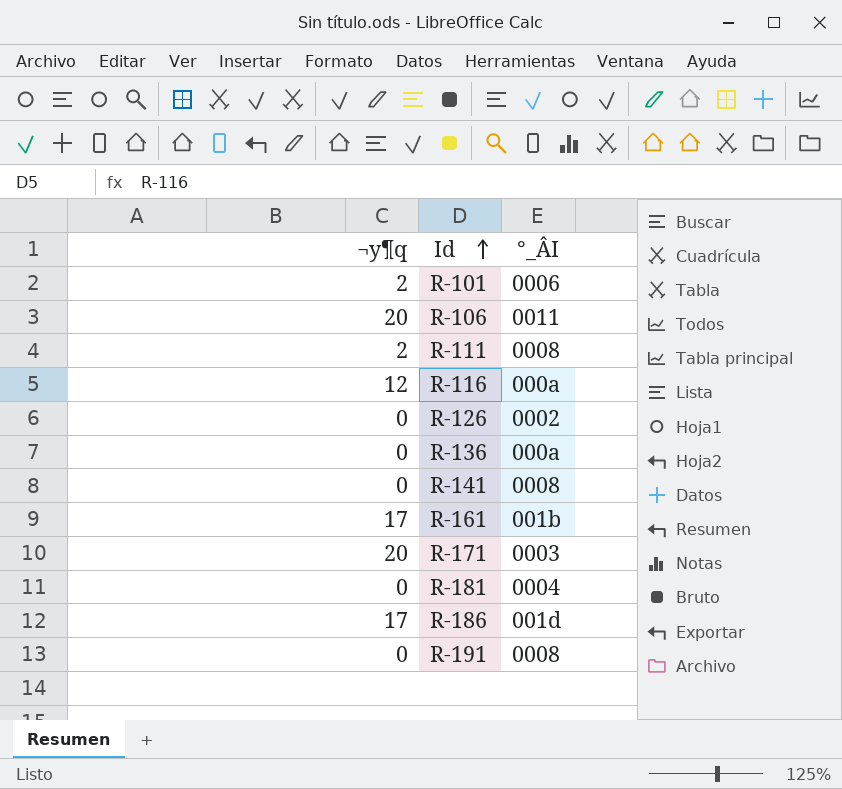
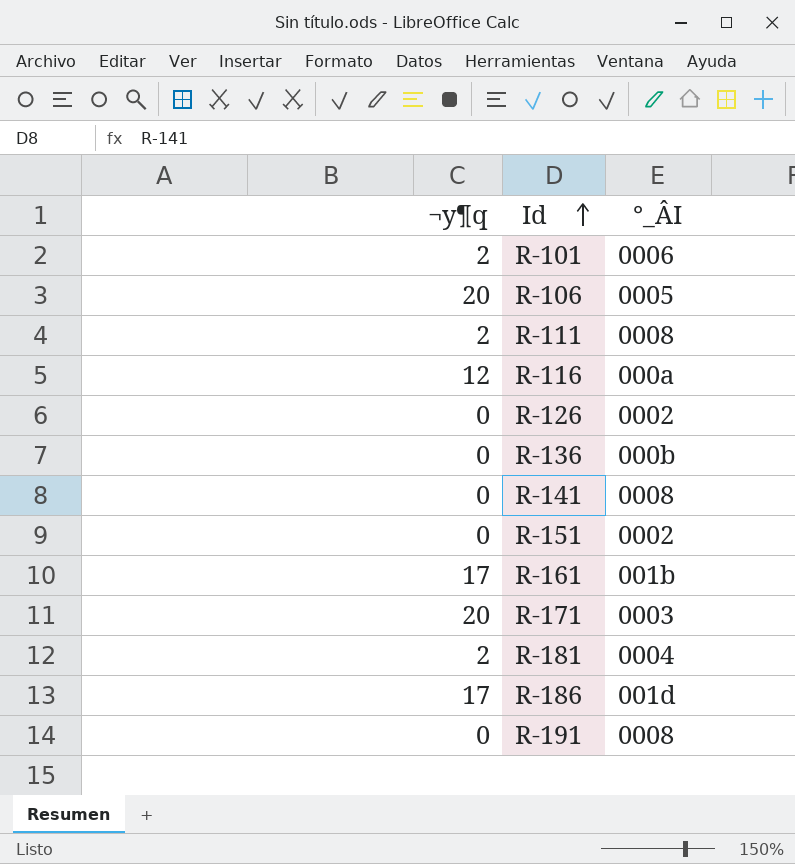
R-106 | °_ÂI: 0011 -> 0005
R-136 | °_ÂI: 000a -> 000b
row R-151: none -> 0 | 0002
R-181 | ¬y¶q: 0 -> 2

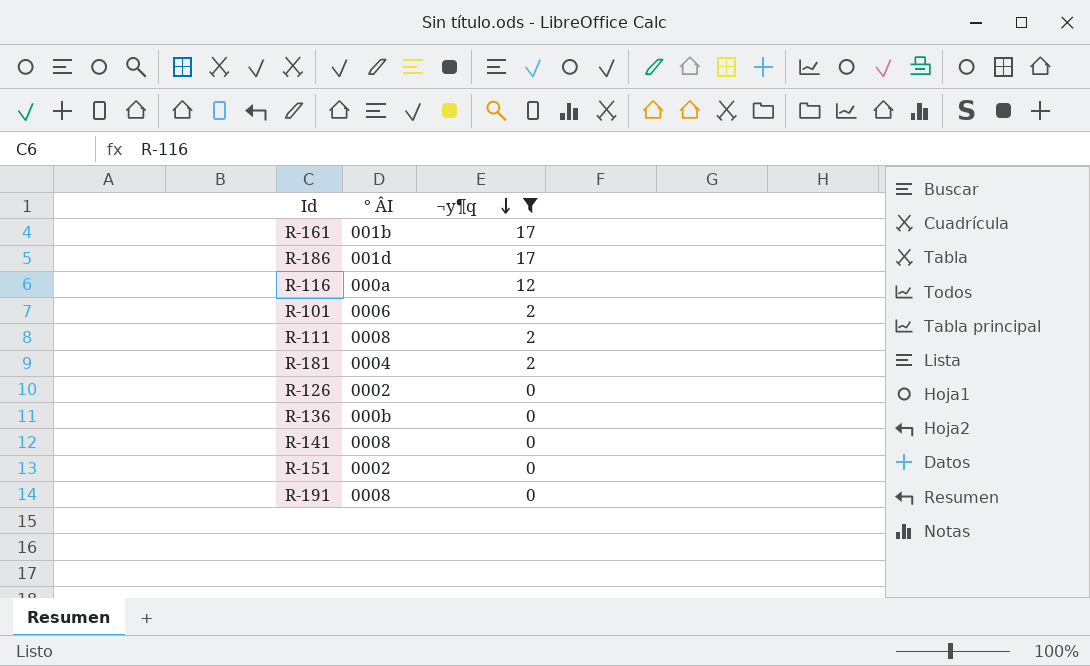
filter: none -> ¬y¶q != 20
row order: Id ascending -> ¬y¶q descending
column name: °_ÂI -> ° ÂI
column ¬y¶q | position: 1 -> 3

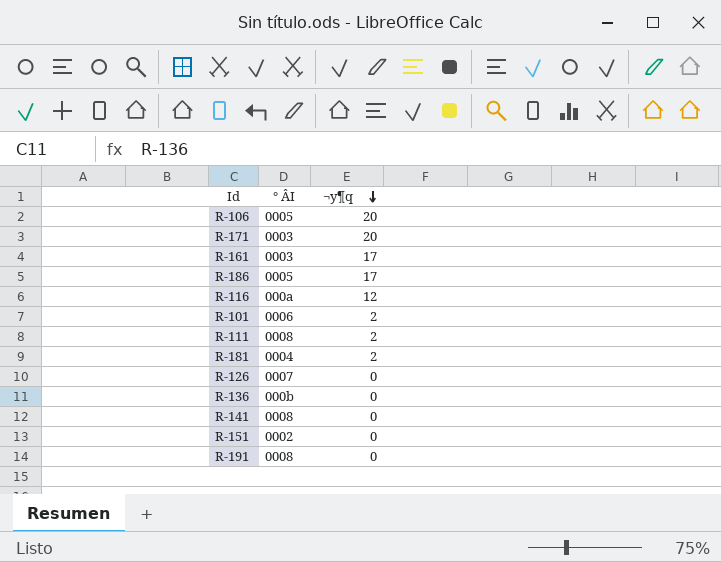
filter: ¬y¶q != 20 -> none
R-161 | ° ÂI: 001b -> 0003
R-186 | ° ÂI: 001d -> 0005
R-126 | ° ÂI: 0002 -> 0007

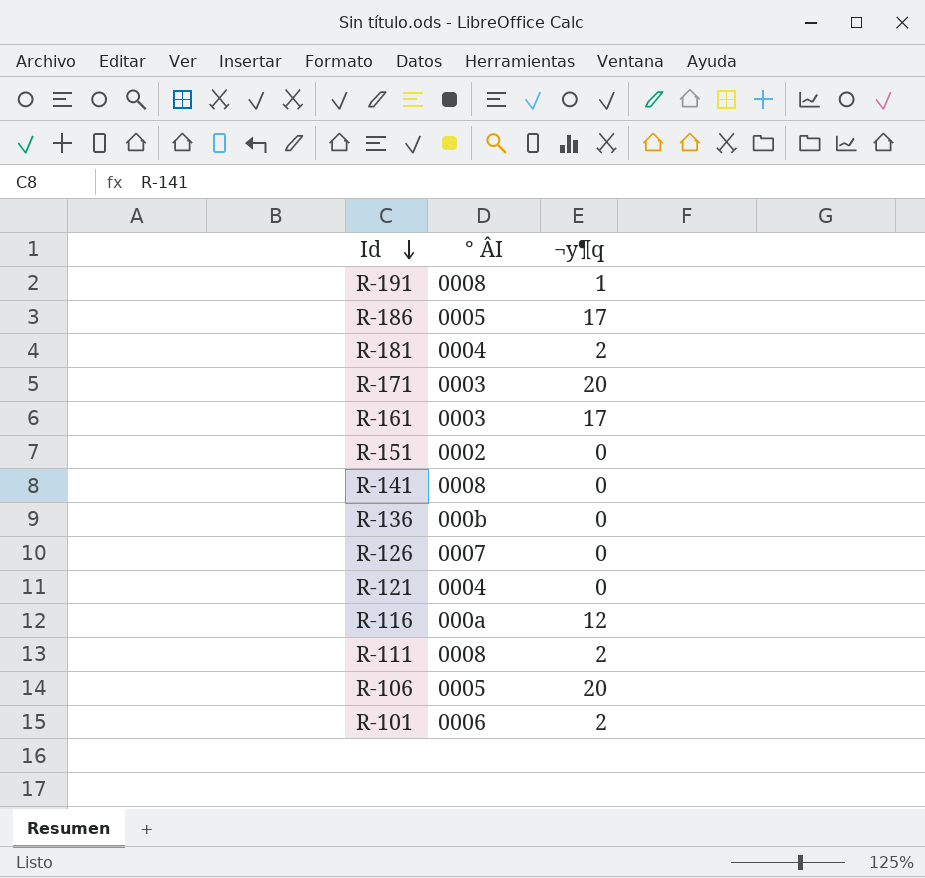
row order: ¬y¶q descending -> Id descending
R-191 | ¬y¶q: 0 -> 1
row R-121: none -> 0004 | 0

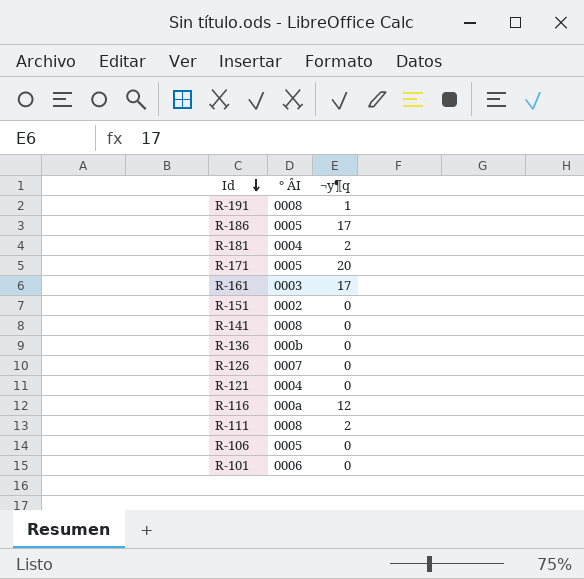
R-171 | ° ÂI: 0003 -> 0005
R-106 | ¬y¶q: 20 -> 0
R-101 | ¬y¶q: 2 -> 0

